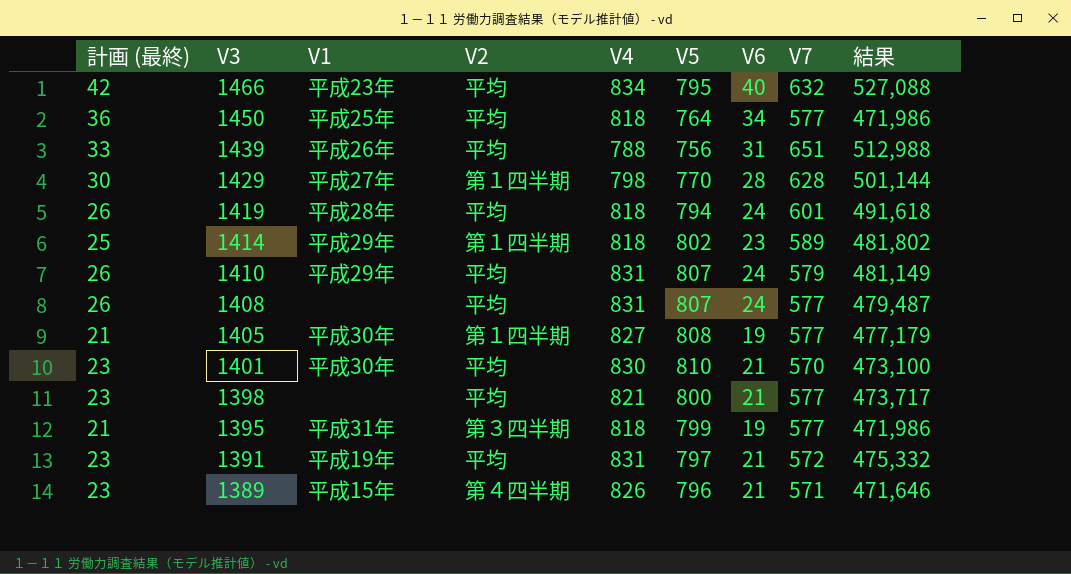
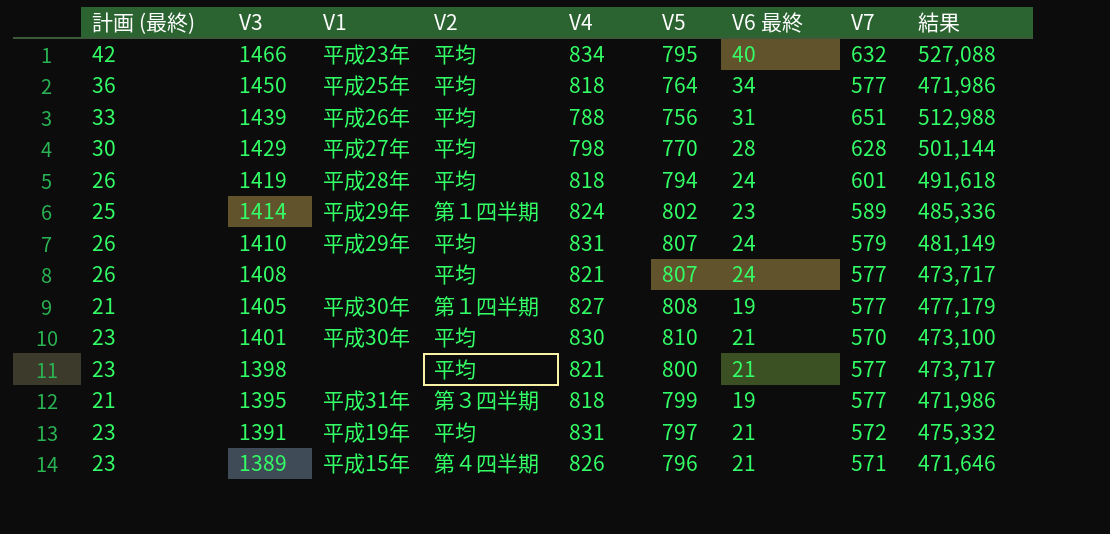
column name: V6 -> V6 最終
1429 | V2: 第１四半期 -> 平均
1414 | V4: 818 -> 824
1414 | 結果: 481,802 -> 485,336
1408 | V4: 831 -> 821
1408 | 結果: 479,487 -> 473,717

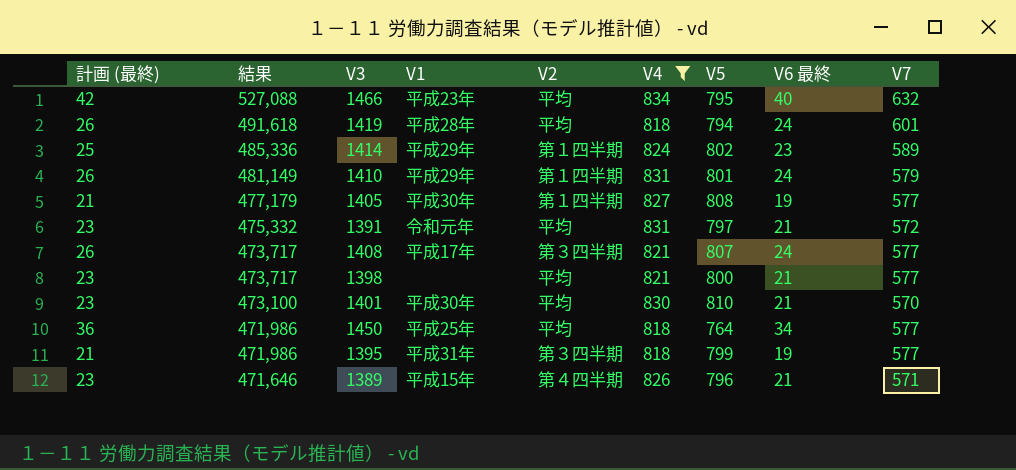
filter: none -> V4 >= 818
row order: V3 descending -> 結果 descending
column 結果 | position: 9 -> 2
1410 | V2: 平均 -> 第１四半期
1410 | V5: 807 -> 801
1391 | V1: 平成19年 -> 令和元年
1408 | V1: none -> 平成17年
1408 | V2: 平均 -> 第３四半期

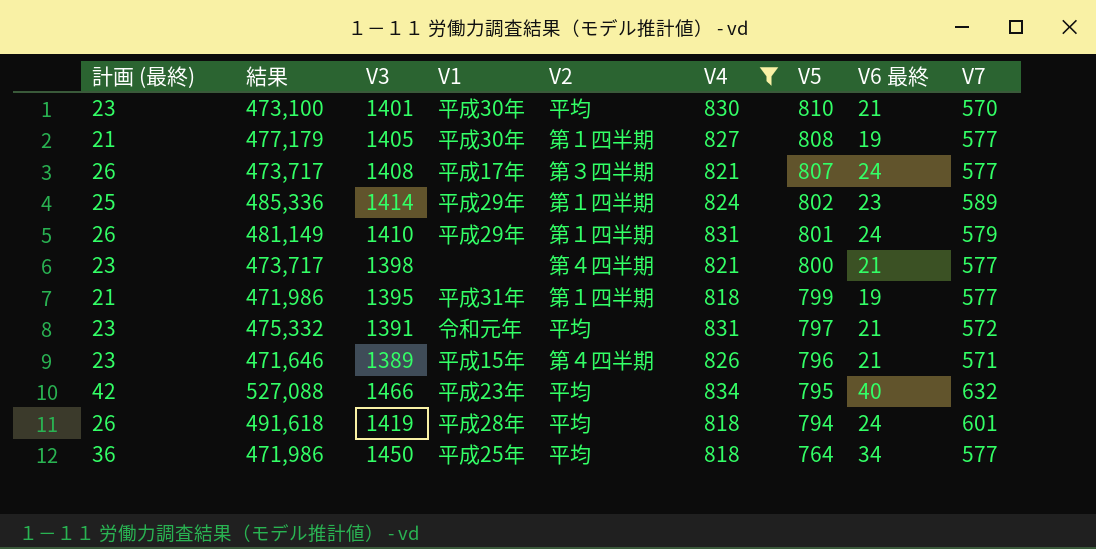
row order: 結果 descending -> V5 descending
1398 | V2: 平均 -> 第４四半期
1395 | V2: 第３四半期 -> 第１四半期

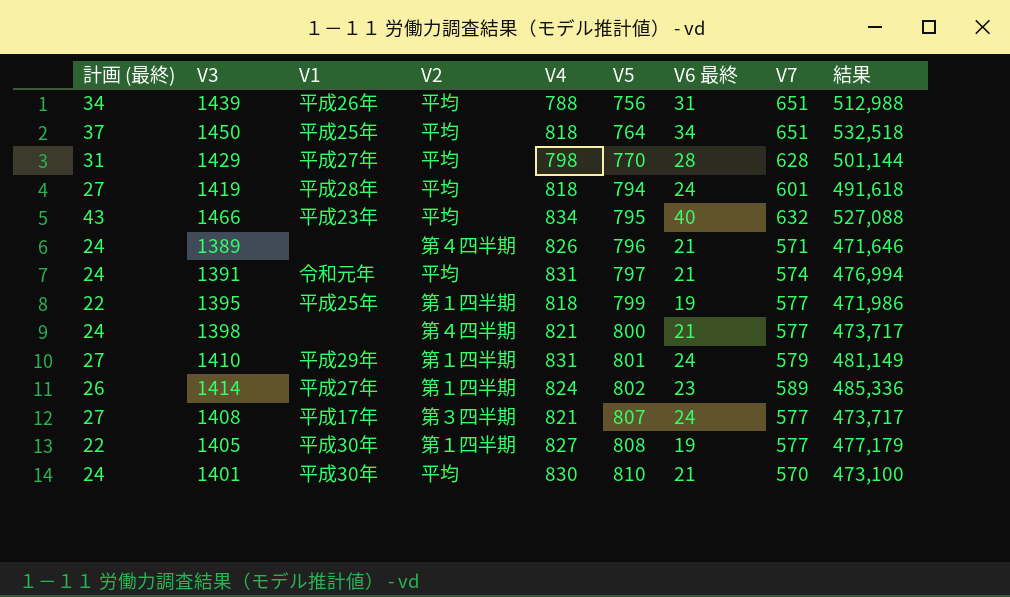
filter: V4 >= 818 -> none
row order: V5 descending -> V5 ascending
column 計画 (最終) | formula: [V6 最終] + 2 -> [V6 最終] + 3
column 結果 | position: 2 -> 9
1450 | V7: 577 -> 651
1450 | 結果: 471,986 -> 532,518
1389 | V1: 平成15年 -> none
1391 | V7: 572 -> 574
1391 | 結果: 475,332 -> 476,994
1395 | V1: 平成31年 -> 平成25年
1414 | V1: 平成29年 -> 平成27年

